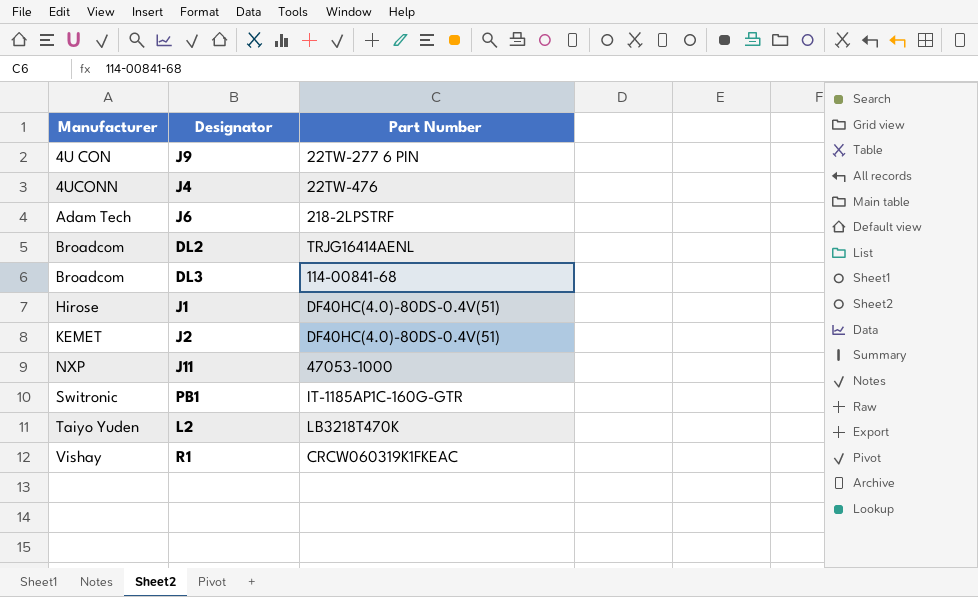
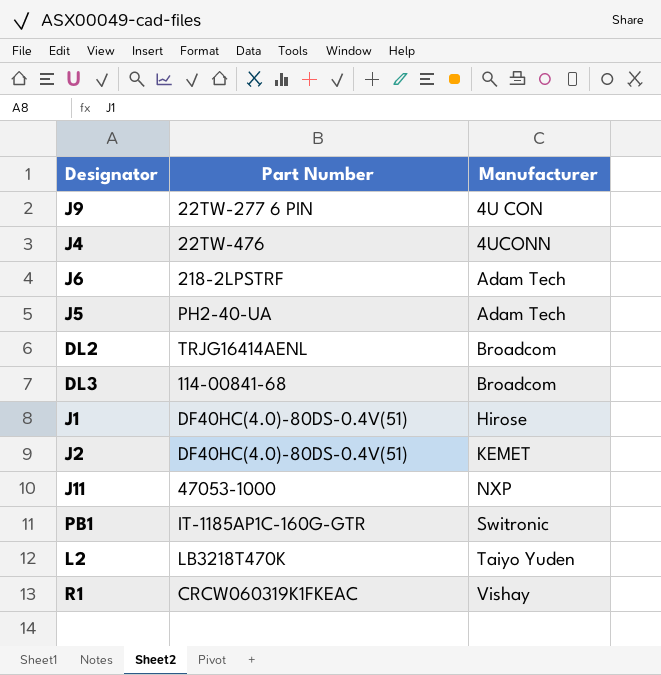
column Manufacturer | position: 1 -> 3
row J5: none -> PH2-40-UA | Adam Tech

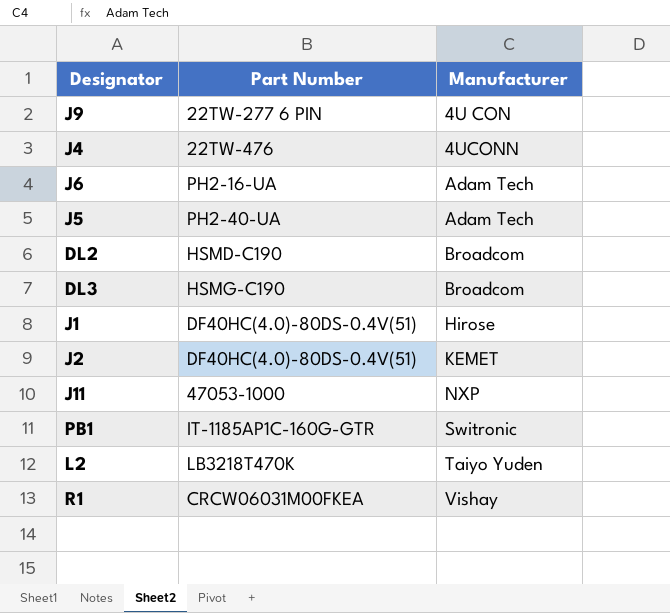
J6 | Part Number: 218-2LPSTRF -> PH2-16-UA
DL2 | Part Number: TRJG16414AENL -> HSMD-C190
DL3 | Part Number: 114-00841-68 -> HSMG-C190
R1 | Part Number: CRCW060319K1FKEAC -> CRCW06031M00FKEA

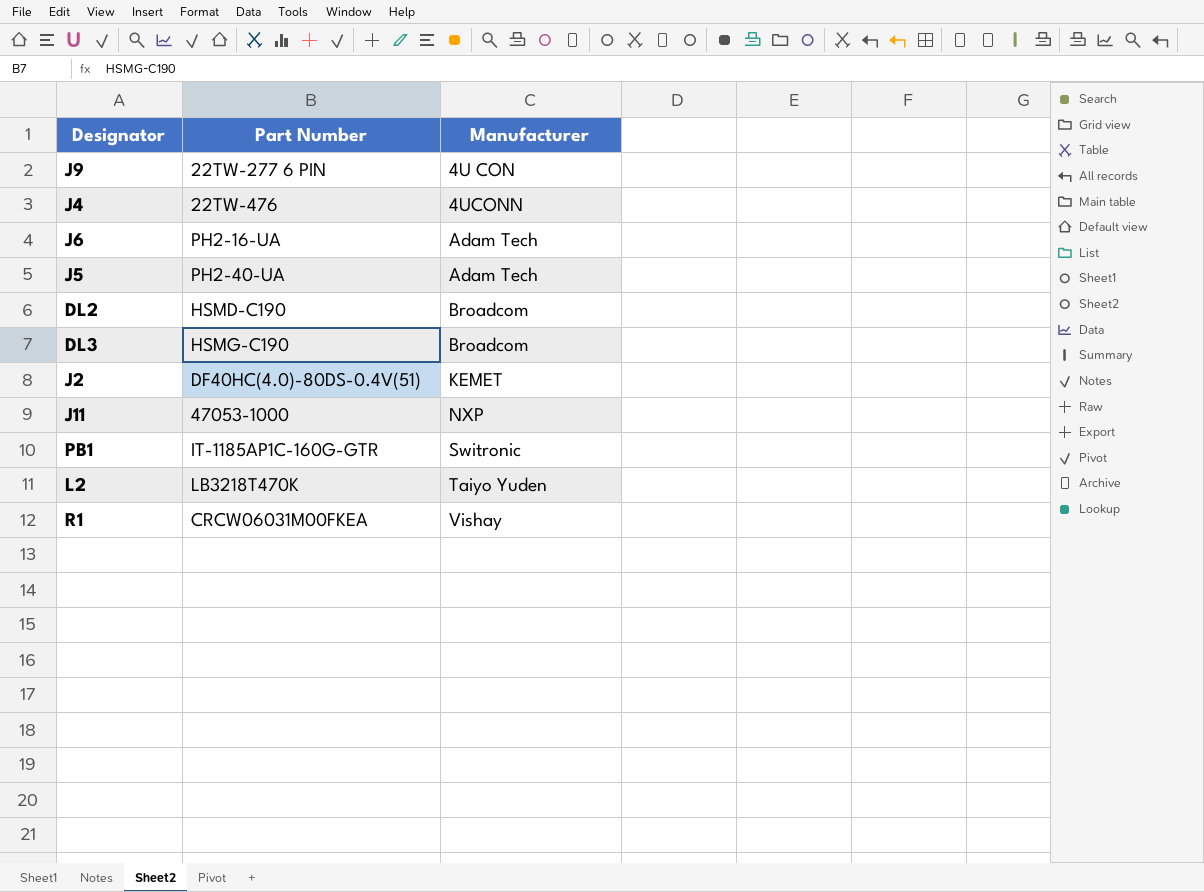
row J1: DF40HC(4.0)-80DS-0.4V(51) | Hirose -> none

